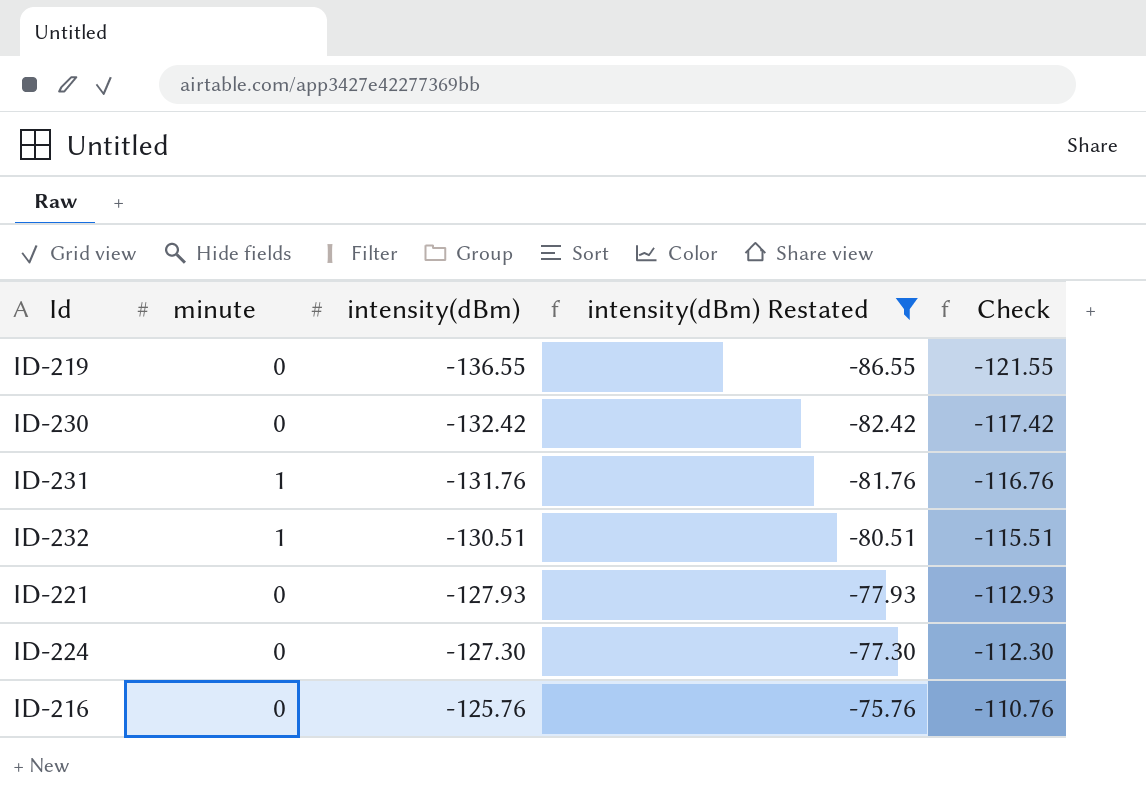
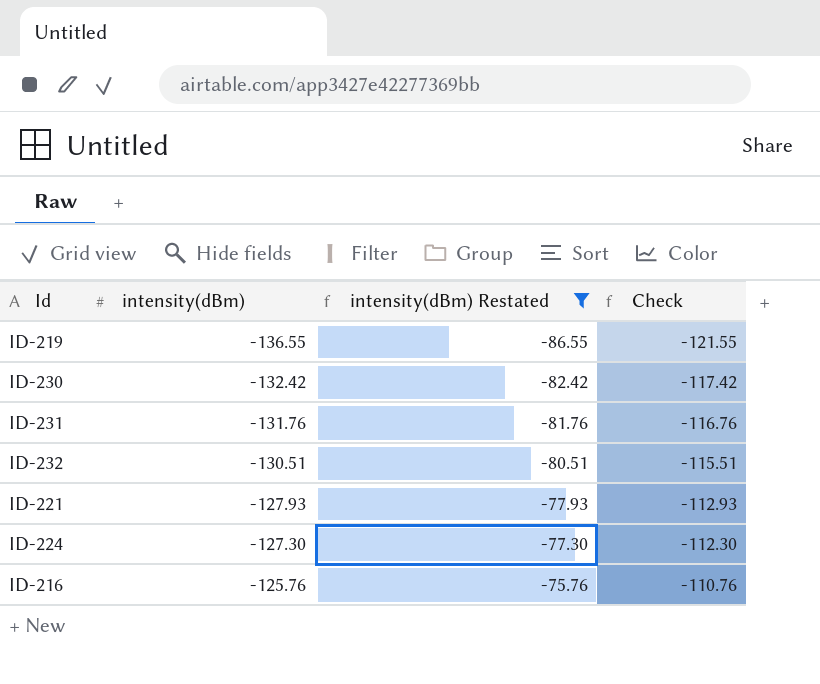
column minute | position: 2 -> none

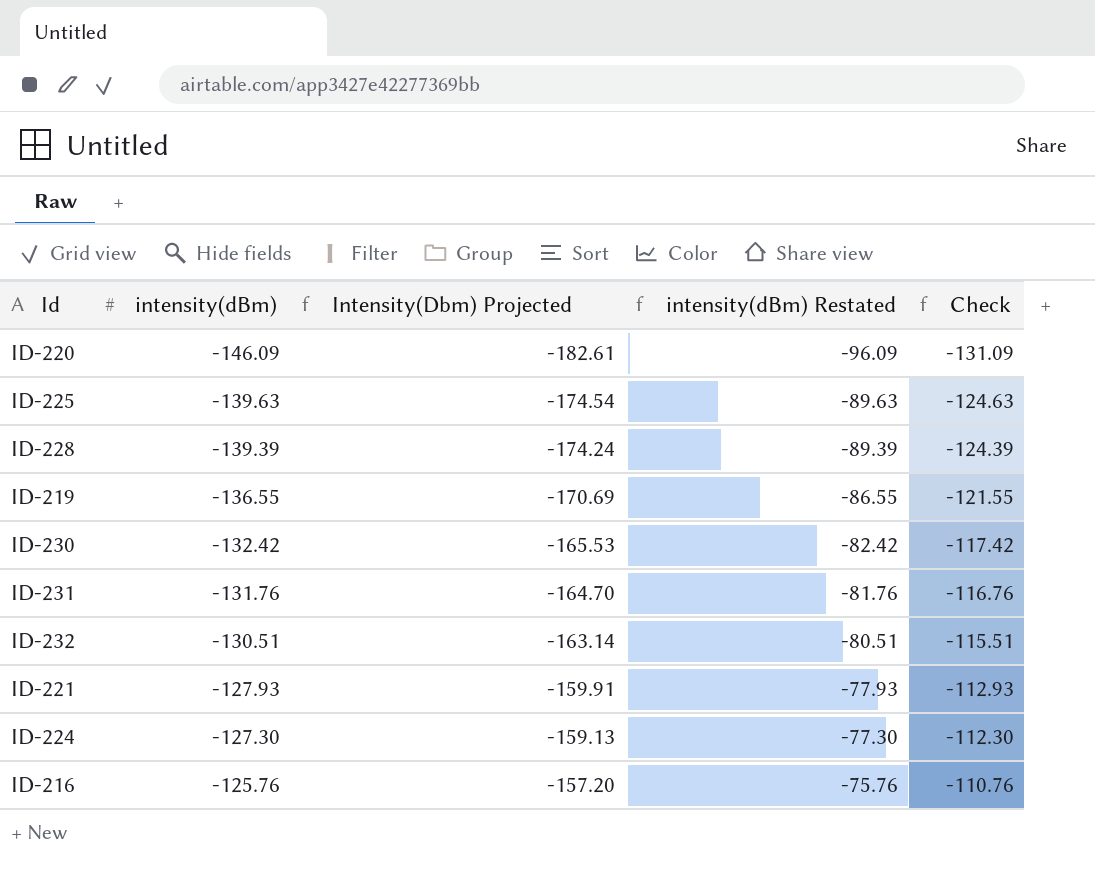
filter: intensity(dBm) Restated >= -86.55 -> none
column Intensity(Dbm) Projected | formula: none -> [intensity(dBm)] * 1.25

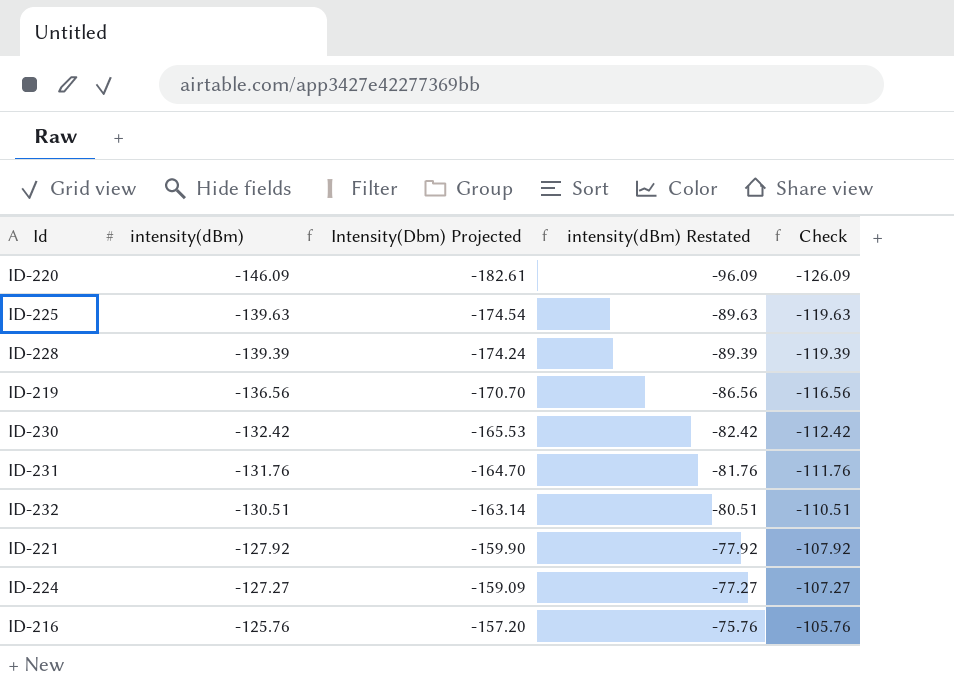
column Check | formula: [intensity(dBm)] + 15 -> [intensity(dBm)] + 20
ID-219 | intensity(dBm): -136.55 -> -136.56
ID-219 | Intensity(Dbm) Projected: -170.69 -> -170.70
ID-219 | intensity(dBm) Restated: -86.55 -> -86.56
ID-221 | intensity(dBm): -127.93 -> -127.92
ID-221 | Intensity(Dbm) Projected: -159.91 -> -159.90
ID-221 | intensity(dBm) Restated: -77.93 -> -77.92
ID-224 | intensity(dBm): -127.30 -> -127.27
ID-224 | Intensity(Dbm) Projected: -159.13 -> -159.09
ID-224 | intensity(dBm) Restated: -77.30 -> -77.27

